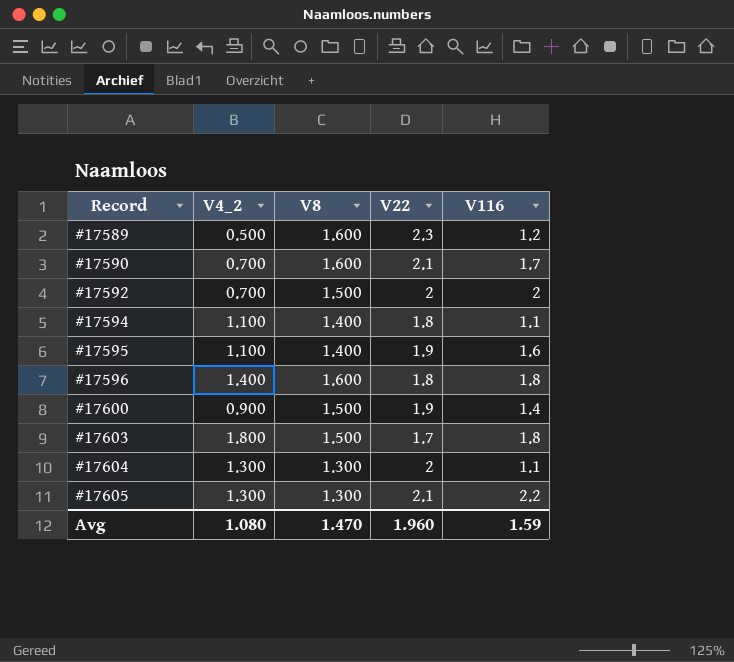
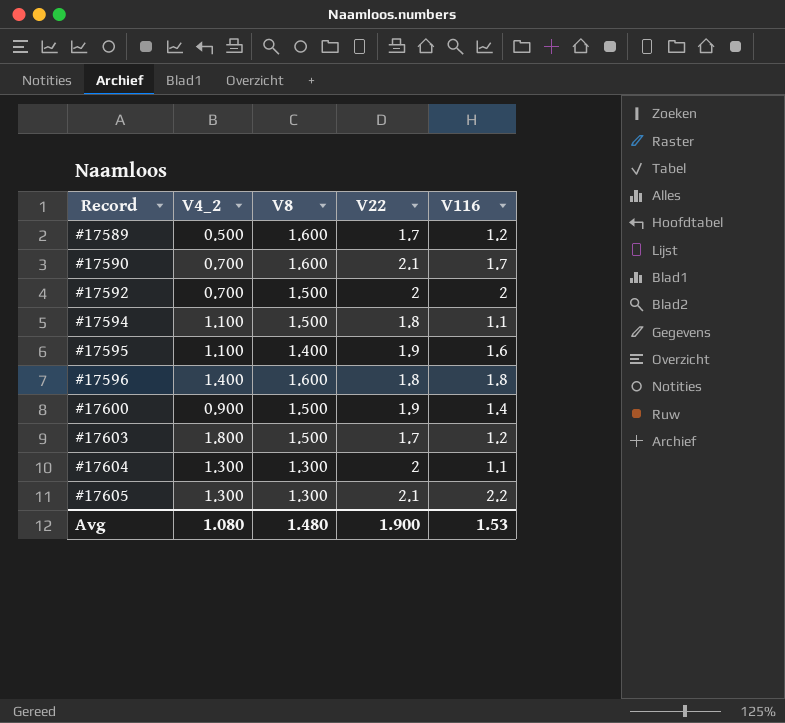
#17589 | V22: 2.3 -> 1.7
#17594 | V8: 1.400 -> 1.500
#17603 | V116: 1.8 -> 1.2
Avg | V8: 1.470 -> 1.480
Avg | V22: 1.960 -> 1.900
Avg | V116: 1.59 -> 1.53

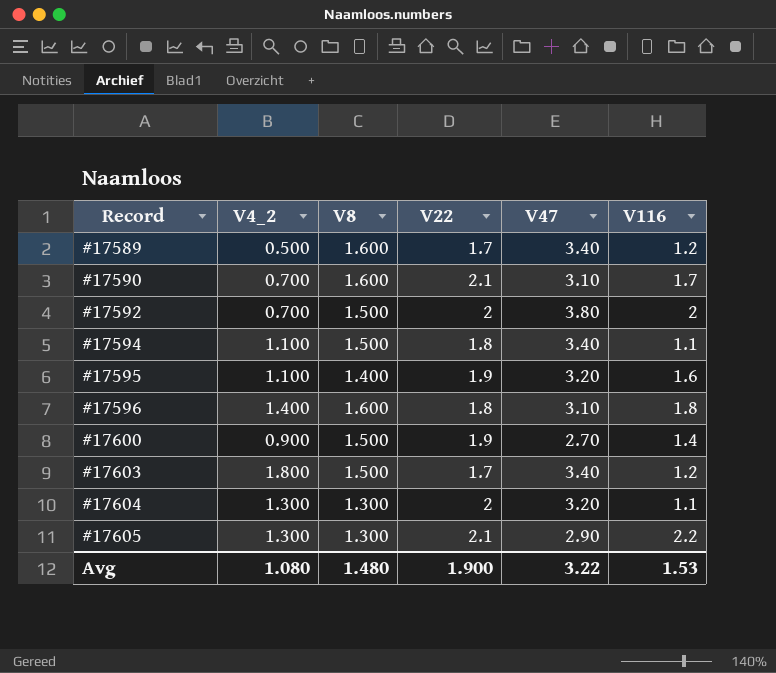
column V47 | position: none -> 5

